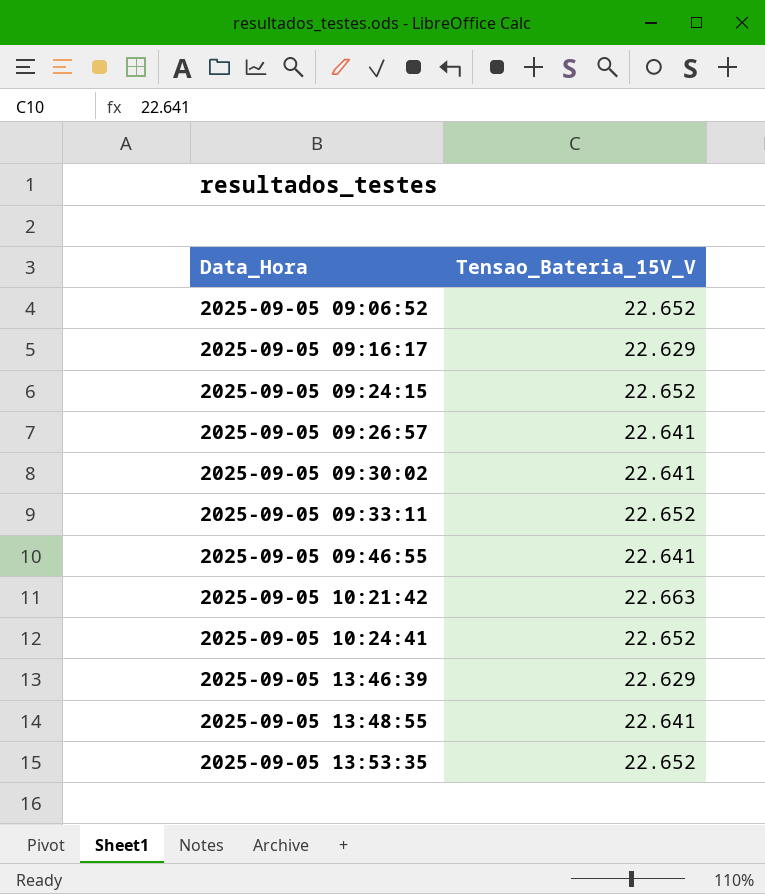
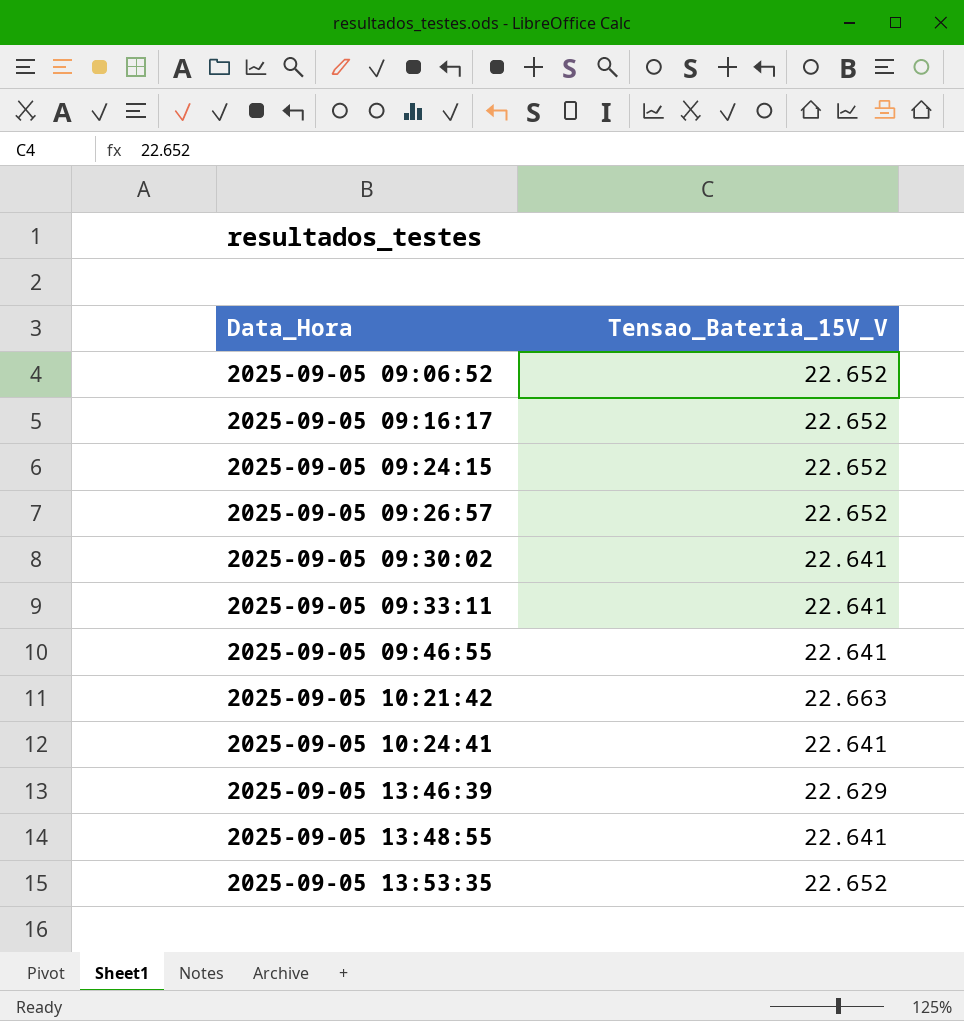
2025-09-05 09:16:17 | Tensao_Bateria_15V_V: 22.629 -> 22.652
2025-09-05 09:26:57 | Tensao_Bateria_15V_V: 22.641 -> 22.652
2025-09-05 09:33:11 | Tensao_Bateria_15V_V: 22.652 -> 22.641
2025-09-05 10:24:41 | Tensao_Bateria_15V_V: 22.652 -> 22.641

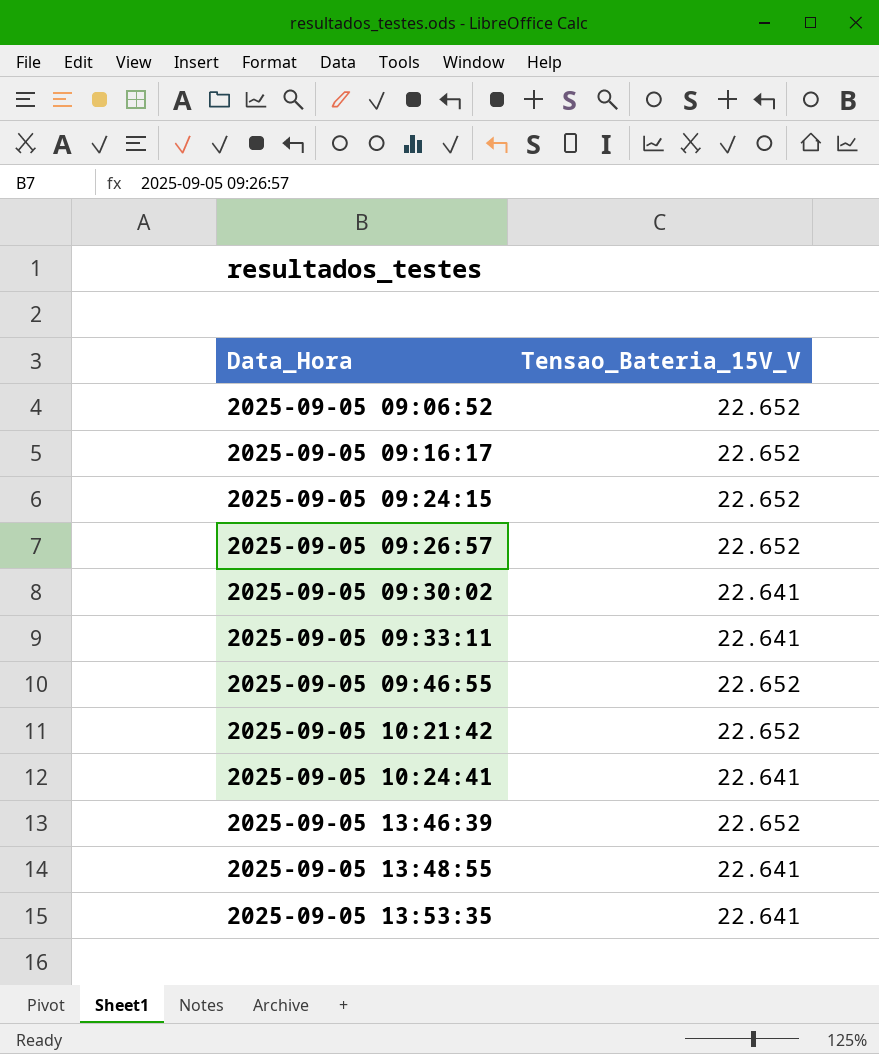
2025-09-05 09:46:55 | Tensao_Bateria_15V_V: 22.641 -> 22.652
2025-09-05 10:21:42 | Tensao_Bateria_15V_V: 22.663 -> 22.652
2025-09-05 13:46:39 | Tensao_Bateria_15V_V: 22.629 -> 22.652
2025-09-05 13:53:35 | Tensao_Bateria_15V_V: 22.652 -> 22.641

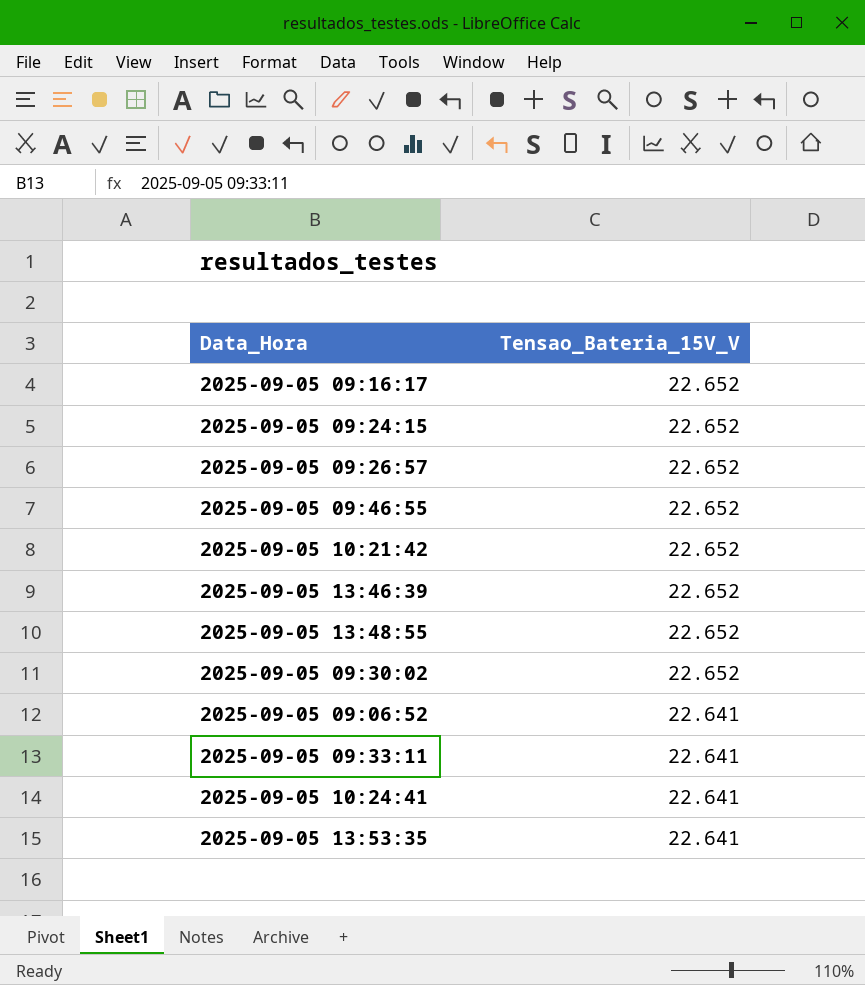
row order: Data_Hora ascending -> Tensao_Bateria_15V_V descending
2025-09-05 13:48:55 | Tensao_Bateria_15V_V: 22.641 -> 22.652
2025-09-05 09:30:02 | Tensao_Bateria_15V_V: 22.641 -> 22.652
2025-09-05 09:06:52 | Tensao_Bateria_15V_V: 22.652 -> 22.641

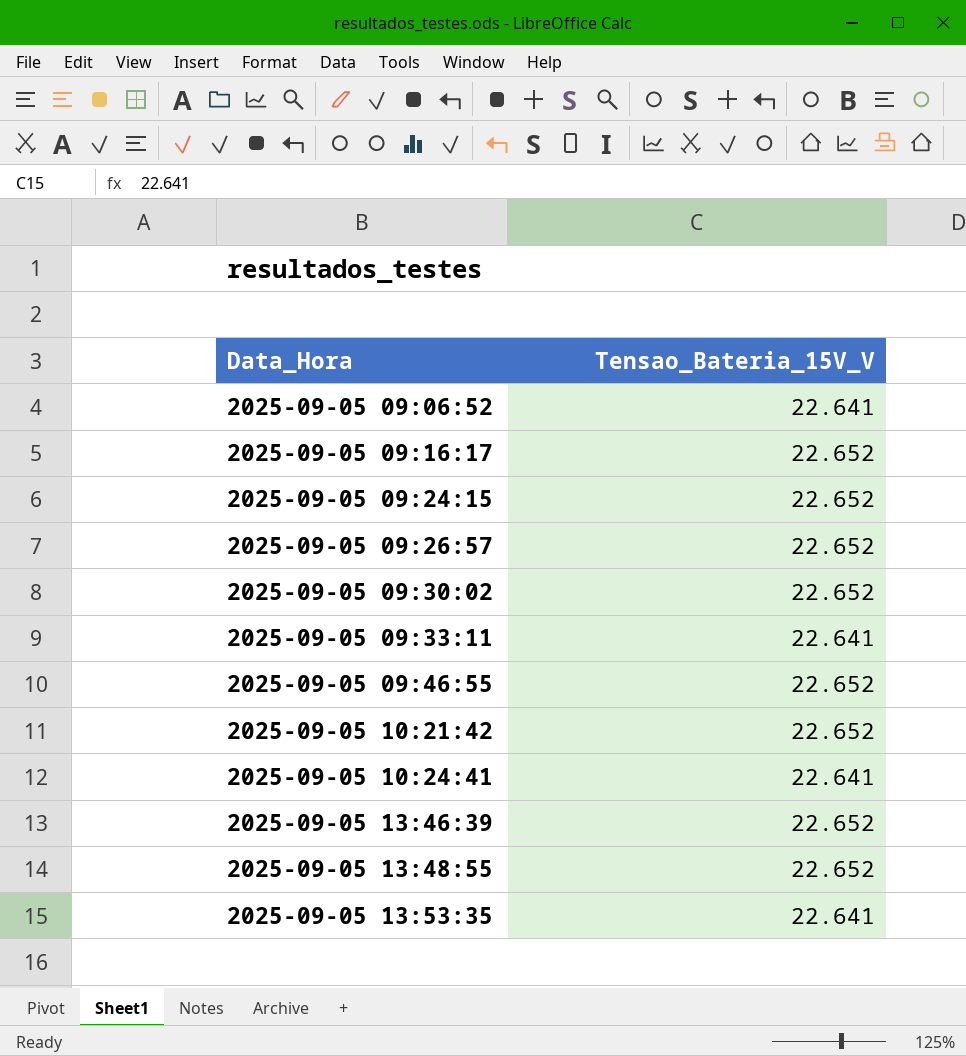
row order: Tensao_Bateria_15V_V descending -> Data_Hora ascending

